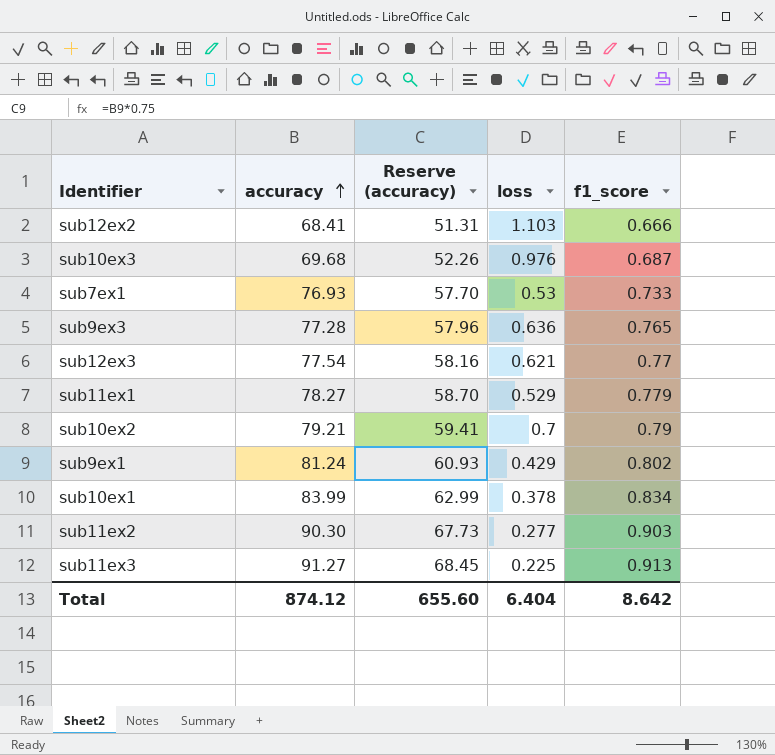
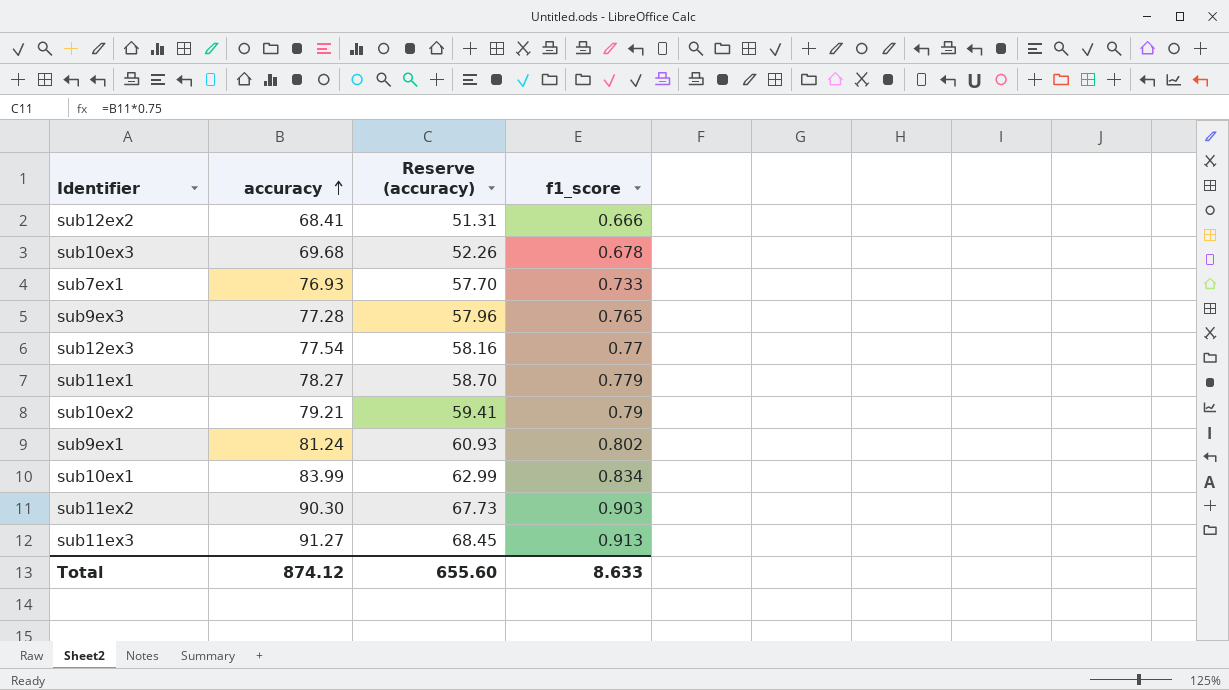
column loss | position: 4 -> none
sub10ex3 | f1_score: 0.687 -> 0.678
Total | f1_score: 8.642 -> 8.633

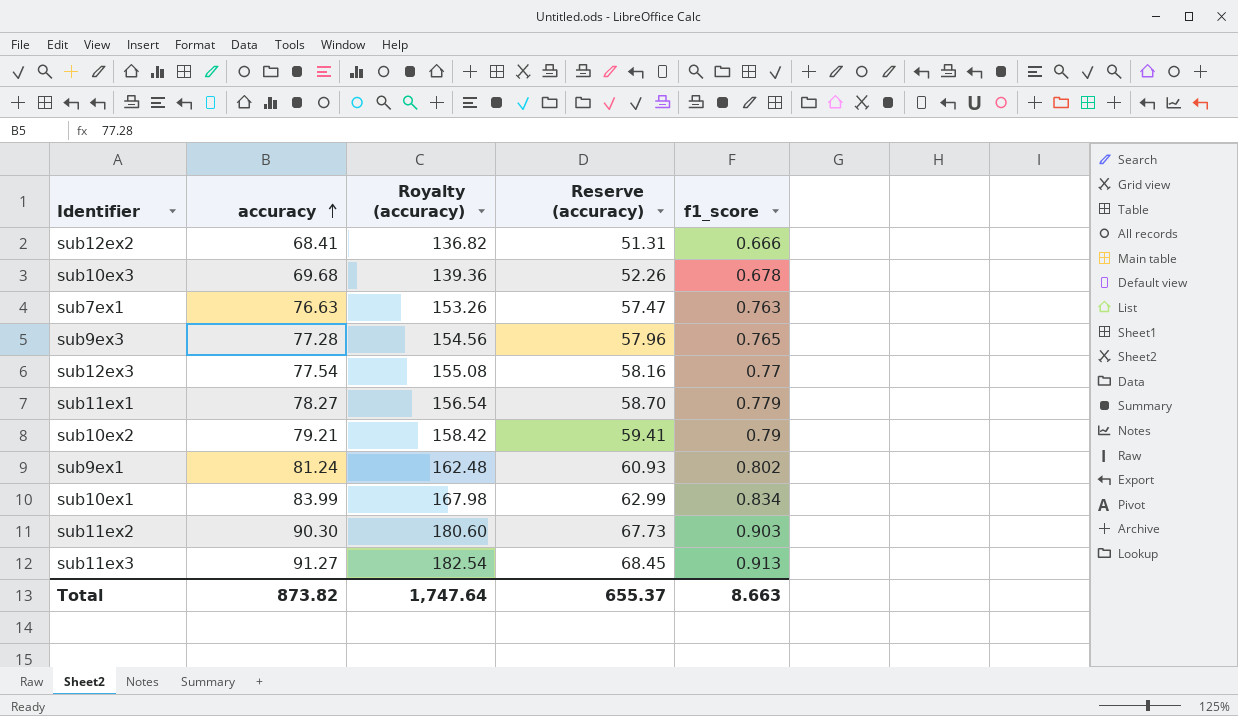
column Royalty (accuracy) | formula: none -> [accuracy] * 2
sub7ex1 | accuracy: 76.93 -> 76.63
sub7ex1 | Reserve (accuracy): 57.70 -> 57.47
sub7ex1 | f1_score: 0.733 -> 0.763
Total | accuracy: 874.12 -> 873.82
Total | Reserve (accuracy): 655.60 -> 655.37
Total | f1_score: 8.633 -> 8.663

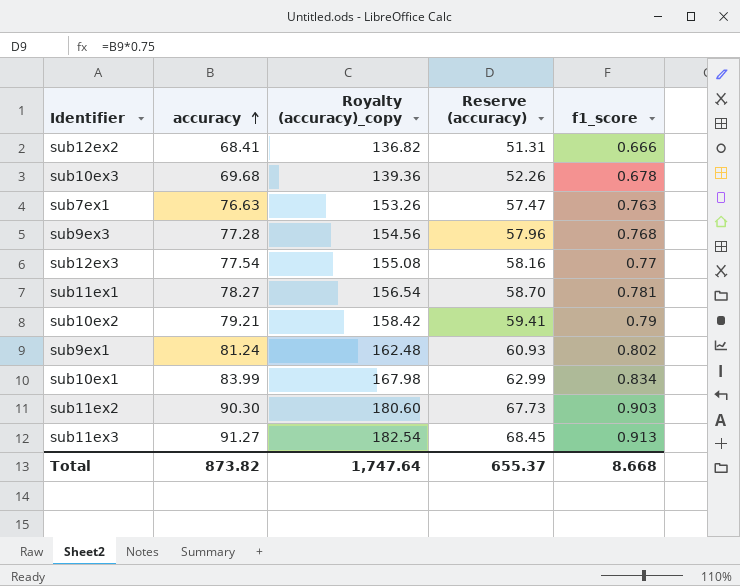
column name: Royalty (accuracy) -> Royalty (accuracy)_copy
sub9ex3 | f1_score: 0.765 -> 0.768
sub11ex1 | f1_score: 0.779 -> 0.781
Total | f1_score: 8.663 -> 8.668

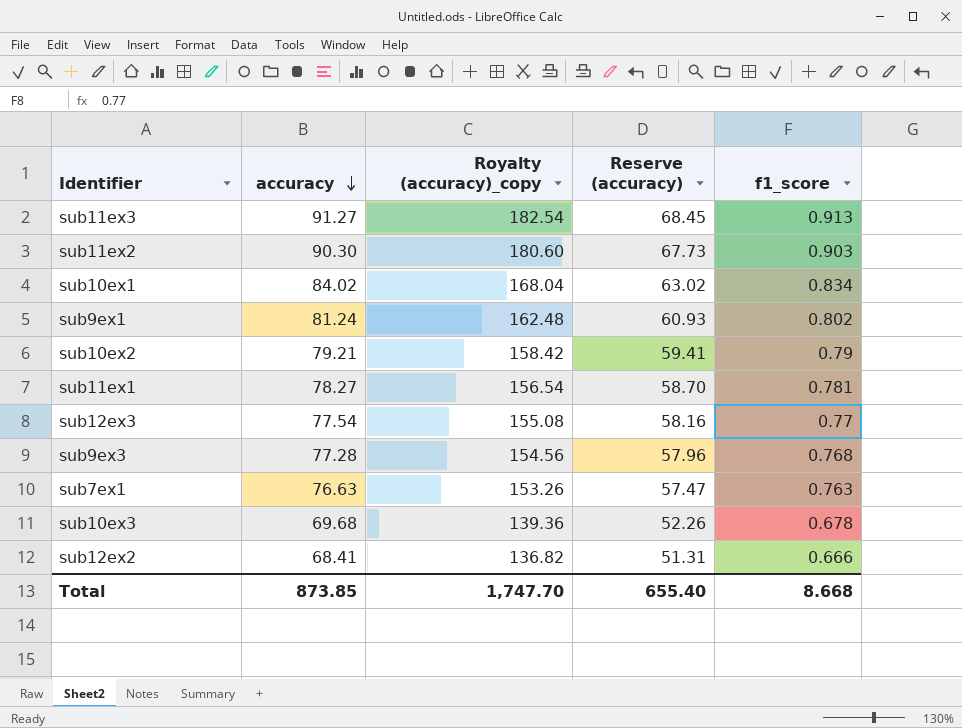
row order: accuracy ascending -> accuracy descending
sub10ex1 | accuracy: 83.99 -> 84.02
sub10ex1 | Royalty (accuracy)_copy: 167.98 -> 168.04
sub10ex1 | Reserve (accuracy): 62.99 -> 63.02
Total | accuracy: 873.82 -> 873.85
Total | Royalty (accuracy)_copy: 1,747.64 -> 1,747.70
Total | Reserve (accuracy): 655.37 -> 655.40

